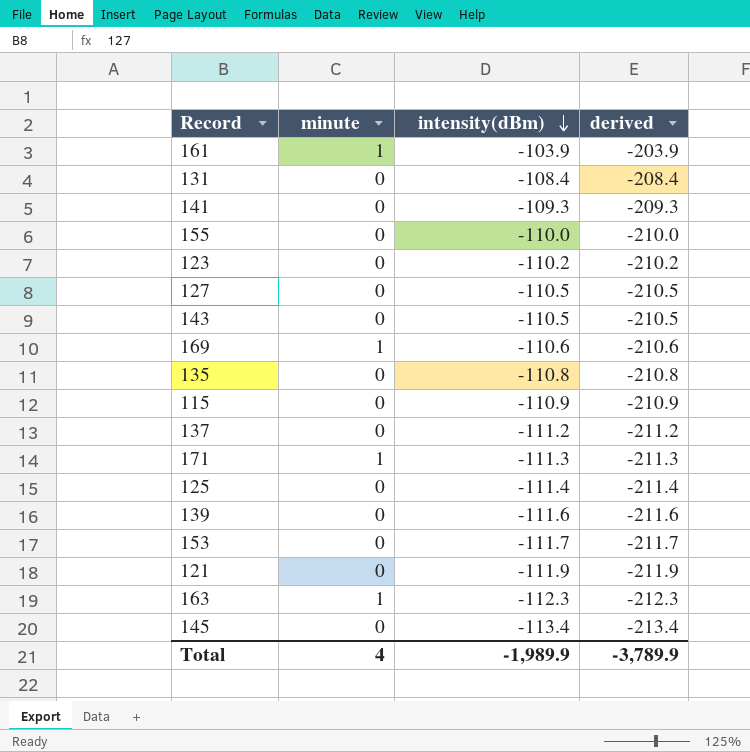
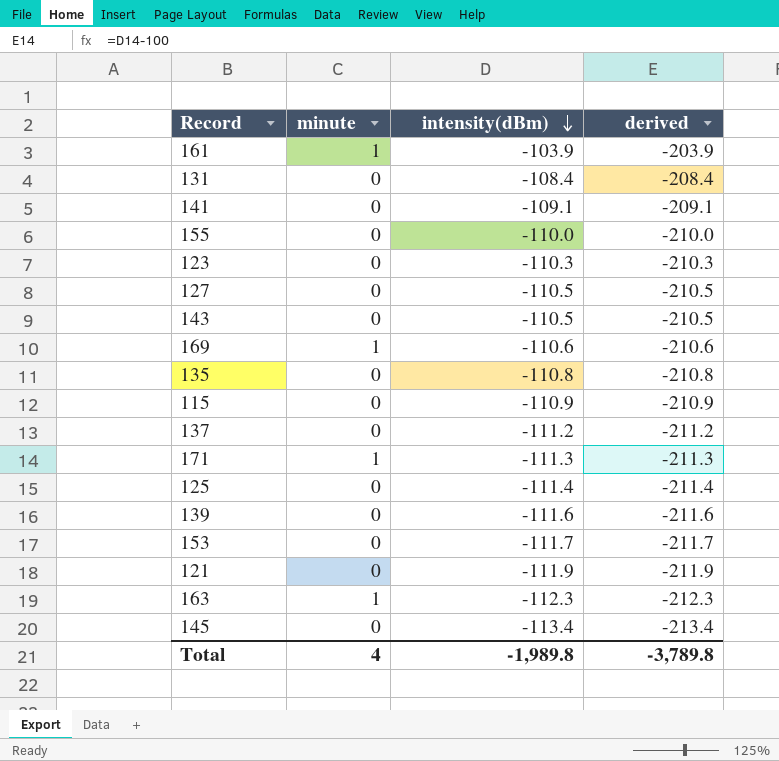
141 | intensity(dBm): -109.3 -> -109.1
141 | derived: -209.3 -> -209.1
123 | intensity(dBm): -110.2 -> -110.3
123 | derived: -210.2 -> -210.3
Total | intensity(dBm): -1,989.9 -> -1,989.8
Total | derived: -3,789.9 -> -3,789.8

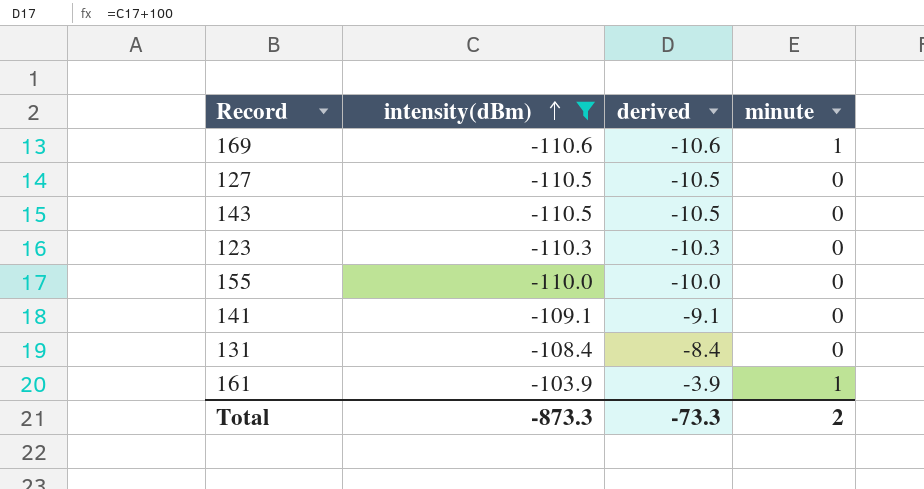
filter: none -> intensity(dBm) >= -110.6
row order: intensity(dBm) descending -> intensity(dBm) ascending
column derived | formula: [intensity(dBm)] - 100 -> [intensity(dBm)] + 100
column minute | position: 2 -> 4
Total | intensity(dBm): -1,989.8 -> -873.3
Total | derived: -3,789.8 -> -73.3
Total | minute: 4 -> 2

